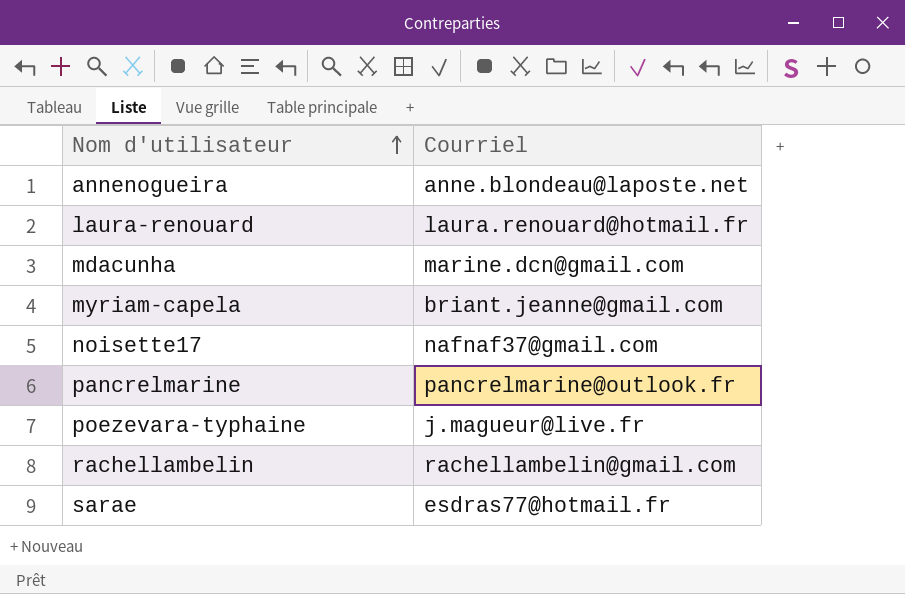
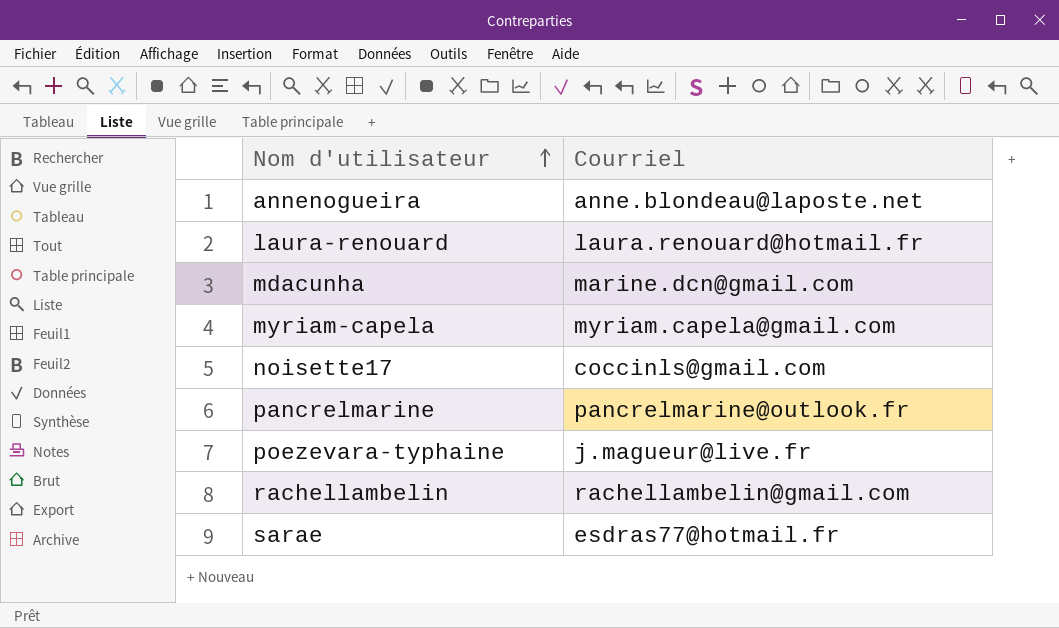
myriam-capela | Courriel: briant.jeanne@gmail.com -> myriam.capela@gmail.com
noisette17 | Courriel: nafnaf37@gmail.com -> coccinls@gmail.com

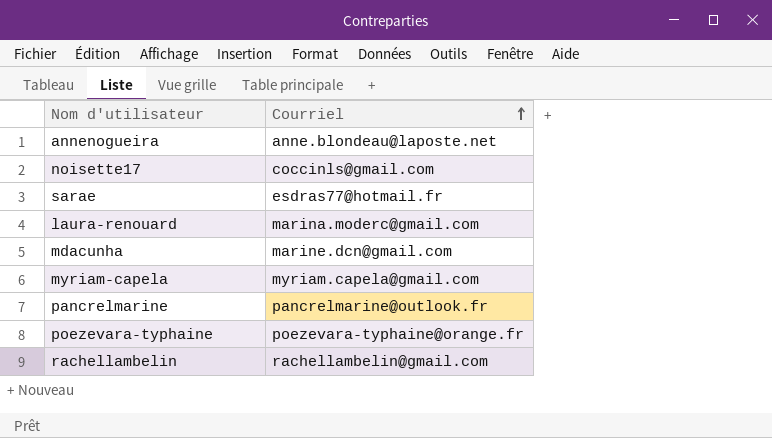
row order: Nom d'utilisateur ascending -> Courriel ascending
laura-renouard | Courriel: laura.renouard@hotmail.fr -> marina.moderc@gmail.com
poezevara-typhaine | Courriel: j.magueur@live.fr -> poezevara-typhaine@orange.fr

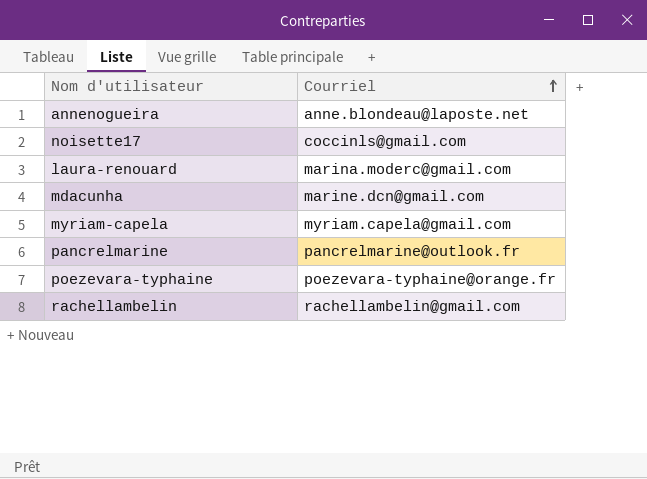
row sarae: esdras77@hotmail.fr -> none

